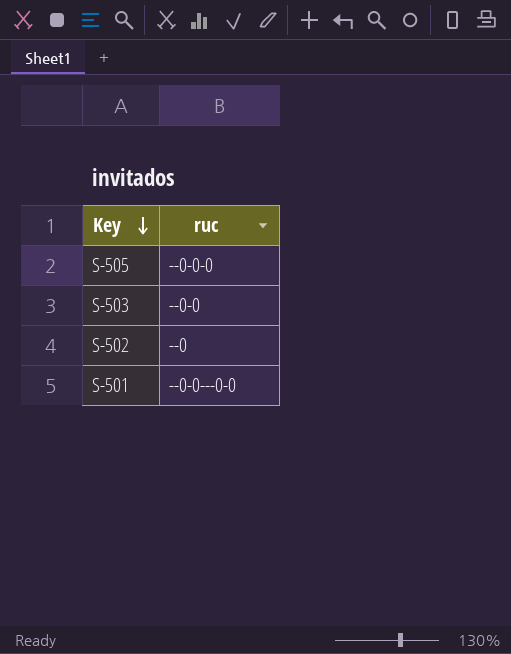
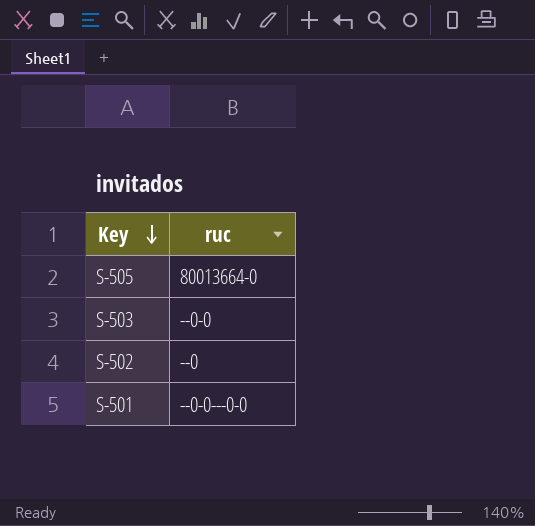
S-505 | ruc: --0-0-0 -> 80013664-0

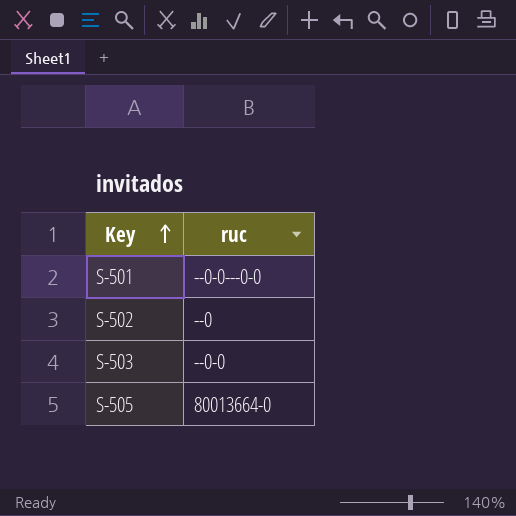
row order: Key descending -> Key ascending

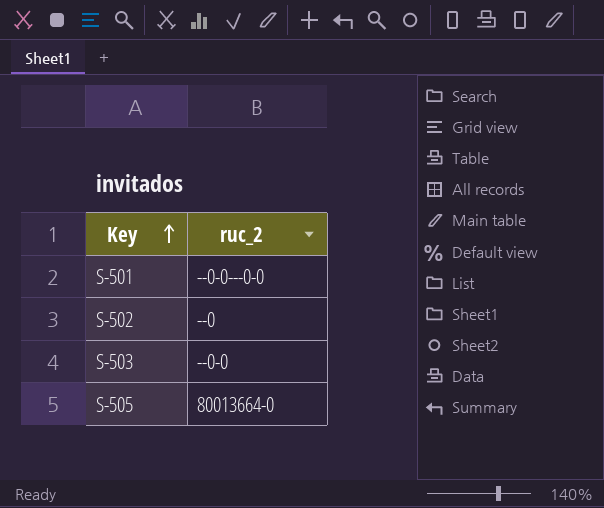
column name: ruc -> ruc_2

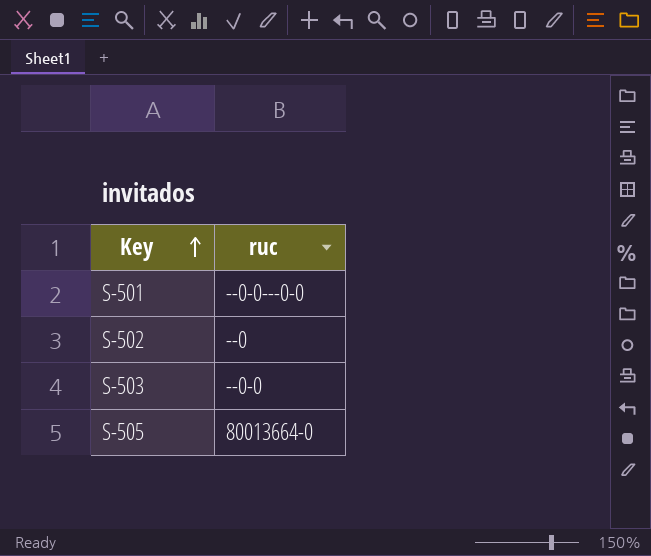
column name: ruc_2 -> ruc

